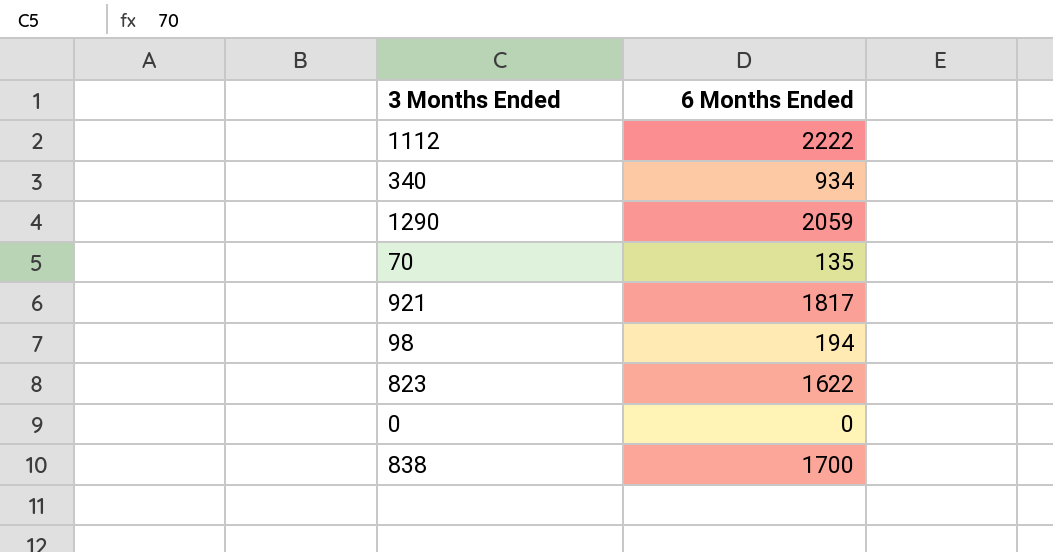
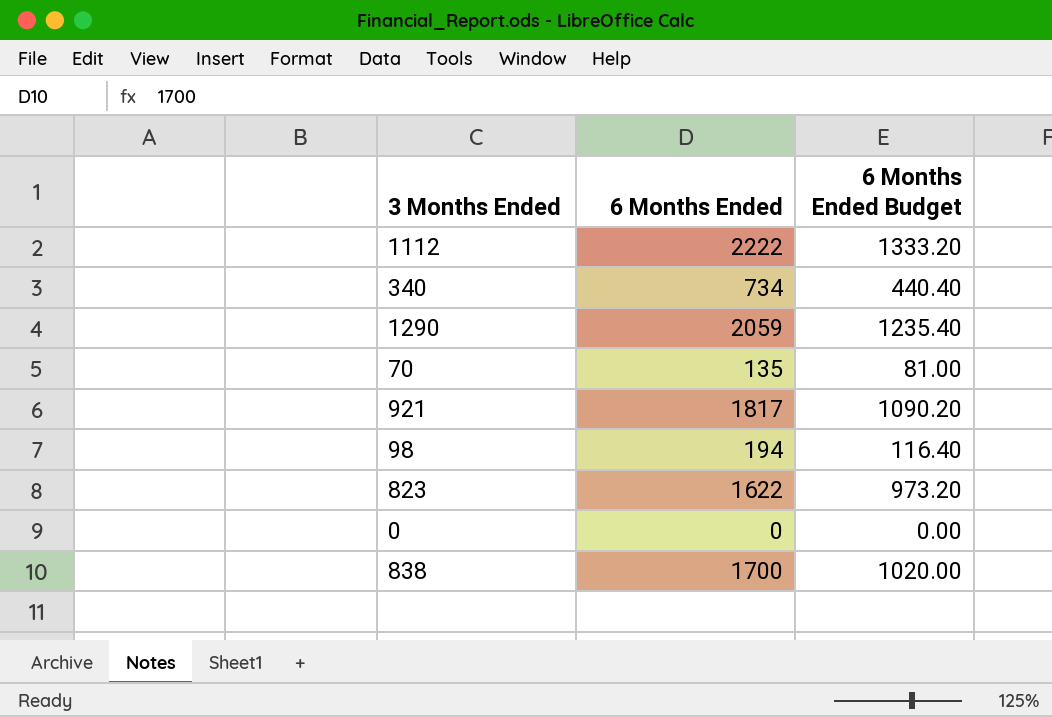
column 6 Months Ended Budget | formula: none -> [6 Months Ended] * 0.6
340 | 6 Months Ended: 934 -> 734

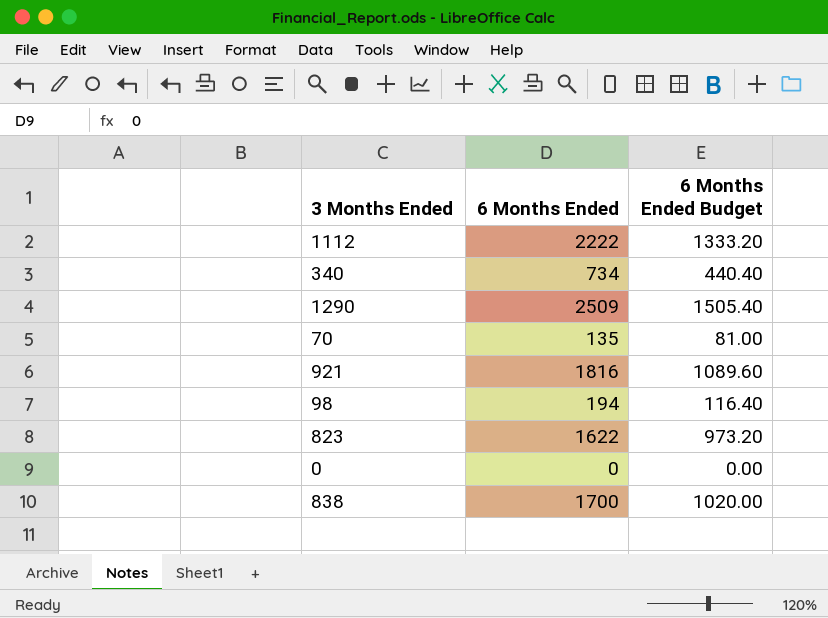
1290 | 6 Months Ended: 2059 -> 2509
1290 | 6 Months Ended Budget: 1235.40 -> 1505.40
921 | 6 Months Ended: 1817 -> 1816
921 | 6 Months Ended Budget: 1090.20 -> 1089.60

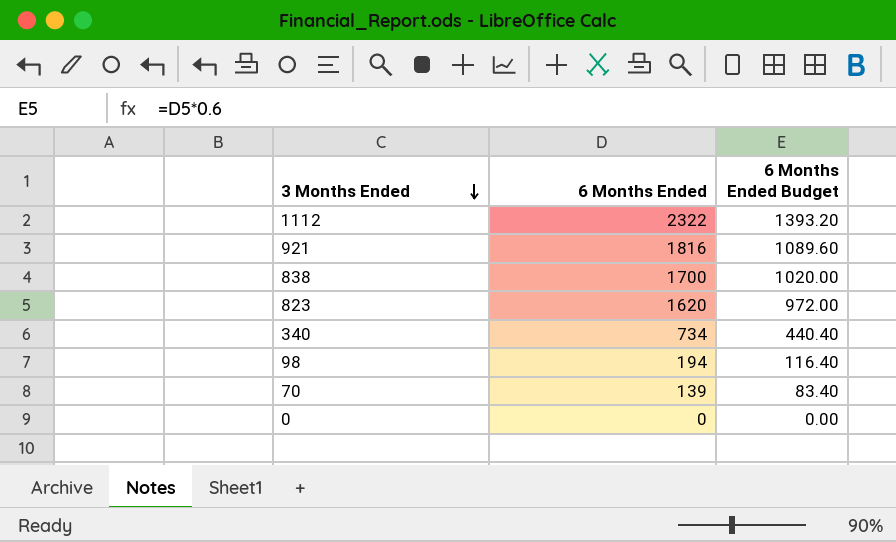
row order: none -> 3 Months Ended descending
row 1290: 2509 | 1505.40 -> none
1112 | 6 Months Ended: 2222 -> 2322
1112 | 6 Months Ended Budget: 1333.20 -> 1393.20
823 | 6 Months Ended: 1622 -> 1620
823 | 6 Months Ended Budget: 973.20 -> 972.00
70 | 6 Months Ended: 135 -> 139
70 | 6 Months Ended Budget: 81.00 -> 83.40

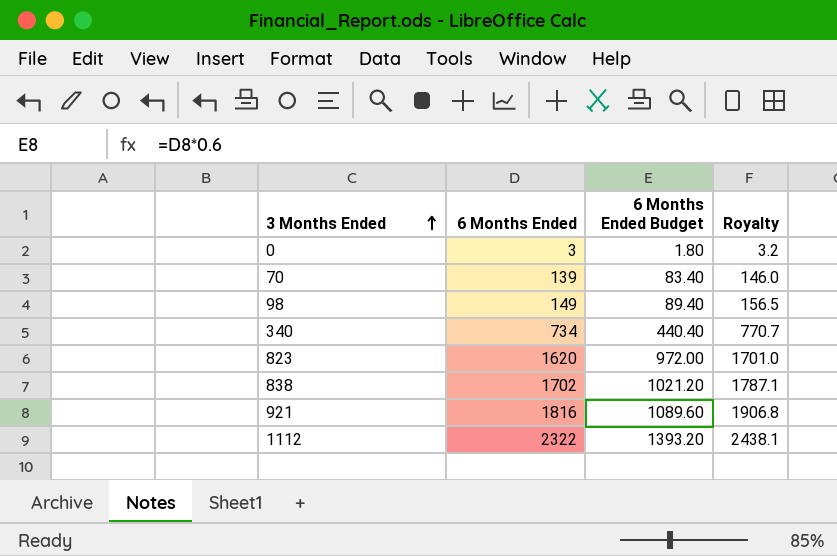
row order: 3 Months Ended descending -> 3 Months Ended ascending
column Royalty | formula: none -> [6 Months Ended] * 1.05
0 | 6 Months Ended: 0 -> 3
0 | 6 Months Ended Budget: 0.00 -> 1.80
98 | 6 Months Ended: 194 -> 149
98 | 6 Months Ended Budget: 116.40 -> 89.40
838 | 6 Months Ended: 1700 -> 1702
838 | 6 Months Ended Budget: 1020.00 -> 1021.20

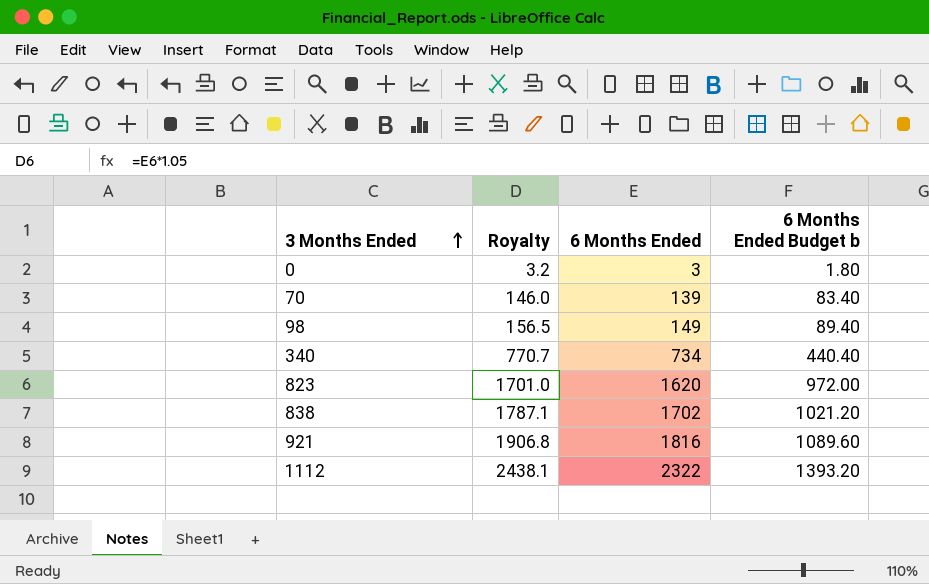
column Royalty | position: 4 -> 2
column name: 6 Months Ended Budget -> 6 Months Ended Budget b

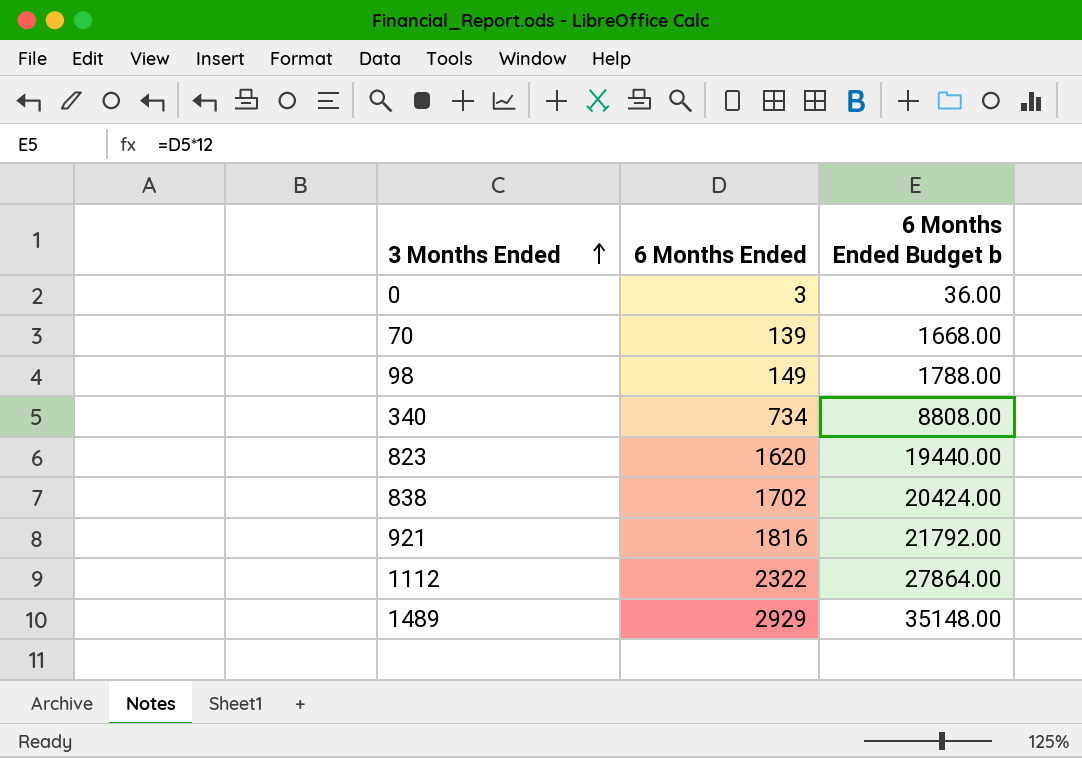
column Royalty | formula: [6 Months Ended] * 1.05 -> none
column 6 Months Ended Budget b | formula: [6 Months Ended] * 0.6 -> [6 Months Ended] * 12
row 1489: none -> 2929 | 35148.00

